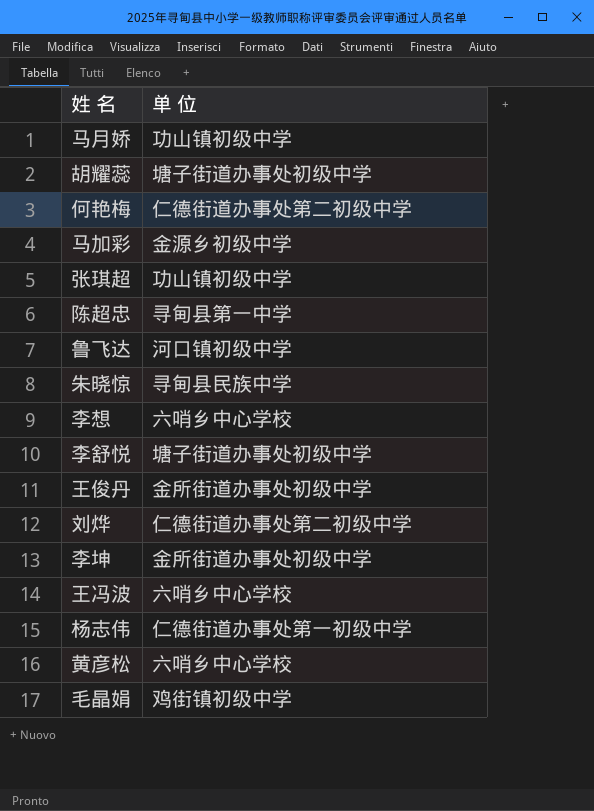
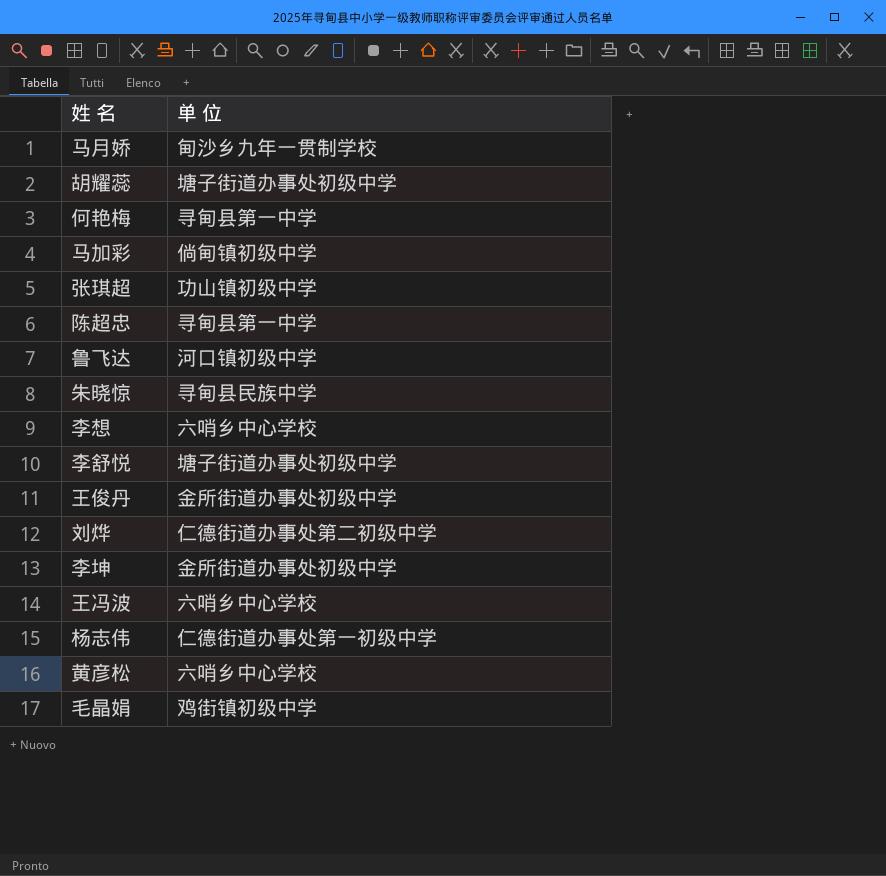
马月娇 | 单 位: 功山镇初级中学 -> 甸沙乡九年一贯制学校
何艳梅 | 单 位: 仁德街道办事处第二初级中学 -> 寻甸县第一中学
马加彩 | 单 位: 金源乡初级中学 -> 倘甸镇初级中学

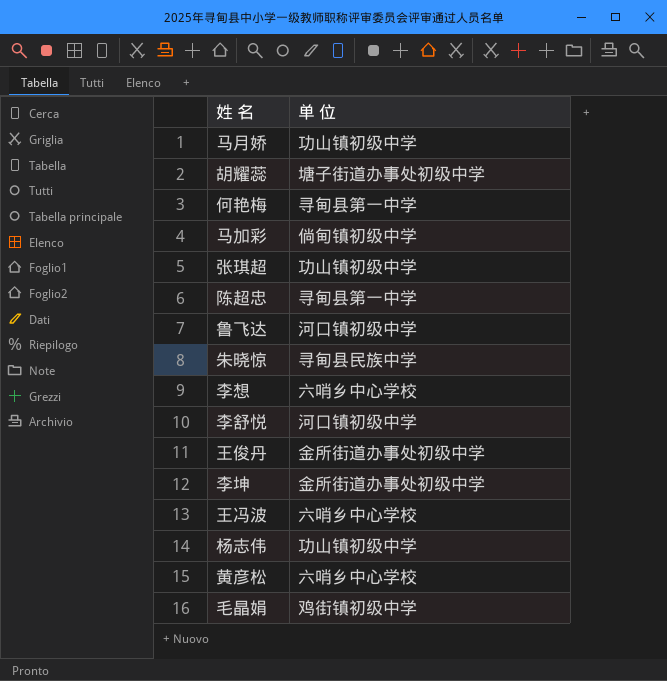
row 刘烨: 仁德街道办事处第二初级中学 -> none
马月娇 | 单 位: 甸沙乡九年一贯制学校 -> 功山镇初级中学
李舒悦 | 单 位: 塘子街道办事处初级中学 -> 河口镇初级中学
杨志伟 | 单 位: 仁德街道办事处第一初级中学 -> 功山镇初级中学

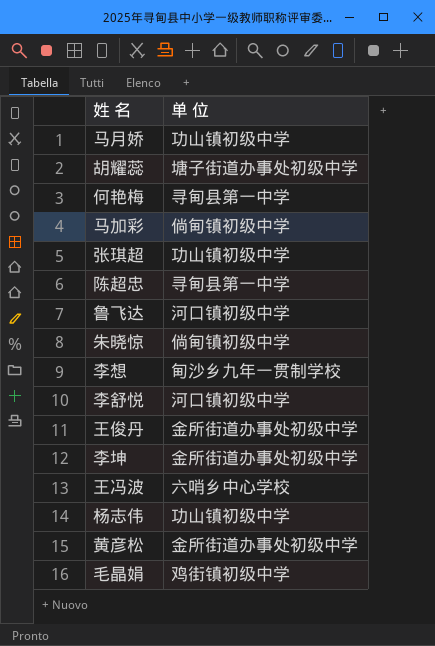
朱晓惊 | 单 位: 寻甸县民族中学 -> 倘甸镇初级中学
李想 | 单 位: 六哨乡中心学校 -> 甸沙乡九年一贯制学校
黄彦松 | 单 位: 六哨乡中心学校 -> 金所街道办事处初级中学

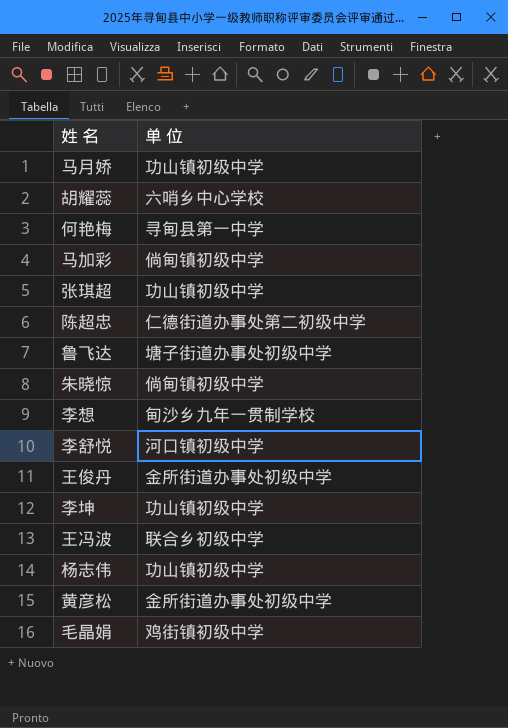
胡耀蕊 | 单 位: 塘子街道办事处初级中学 -> 六哨乡中心学校
陈超忠 | 单 位: 寻甸县第一中学 -> 仁德街道办事处第二初级中学
鲁飞达 | 单 位: 河口镇初级中学 -> 塘子街道办事处初级中学
李坤 | 单 位: 金所街道办事处初级中学 -> 功山镇初级中学
王冯波 | 单 位: 六哨乡中心学校 -> 联合乡初级中学

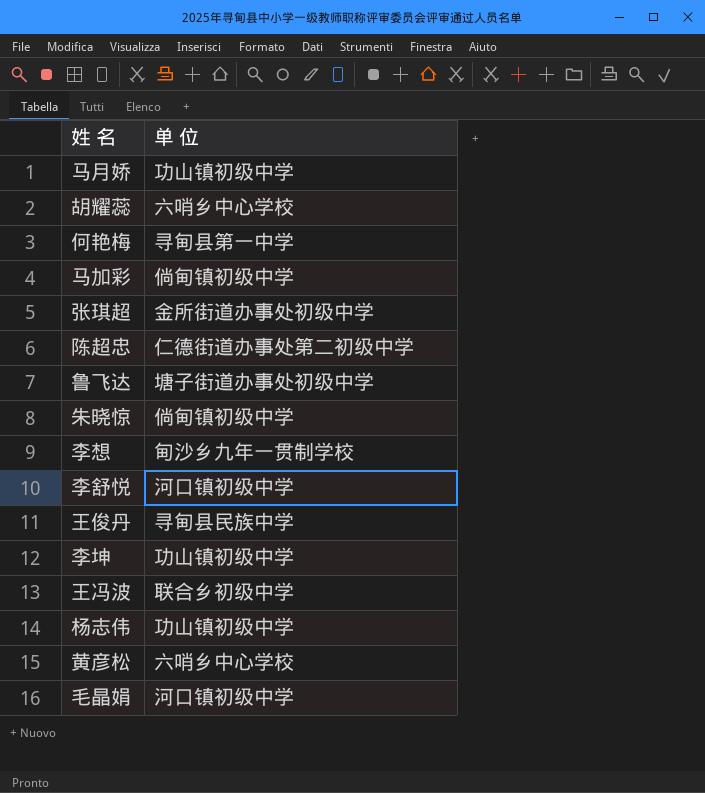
张琪超 | 单 位: 功山镇初级中学 -> 金所街道办事处初级中学
王俊丹 | 单 位: 金所街道办事处初级中学 -> 寻甸县民族中学
黄彦松 | 单 位: 金所街道办事处初级中学 -> 六哨乡中心学校
毛晶娟 | 单 位: 鸡街镇初级中学 -> 河口镇初级中学

